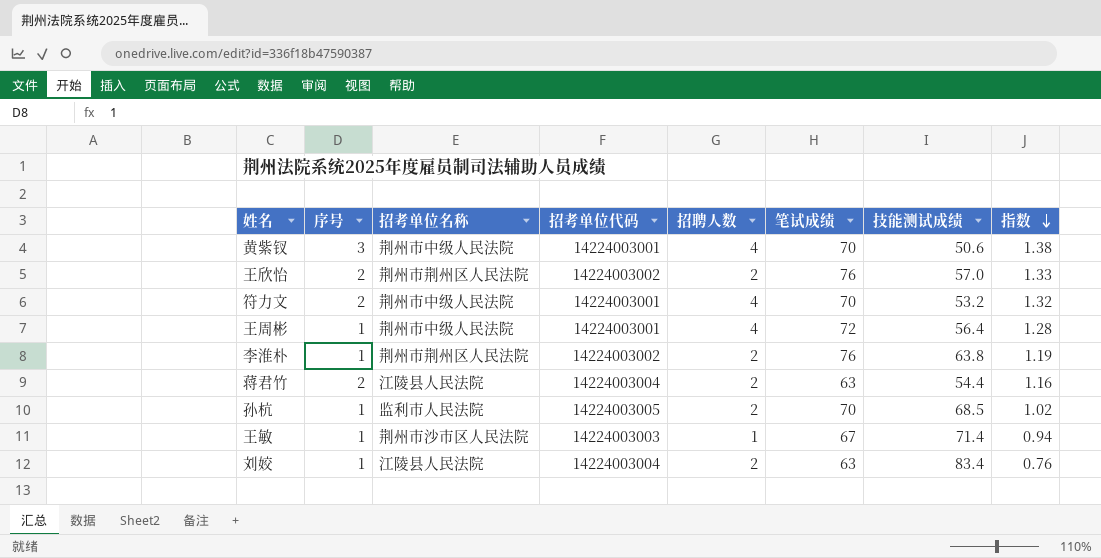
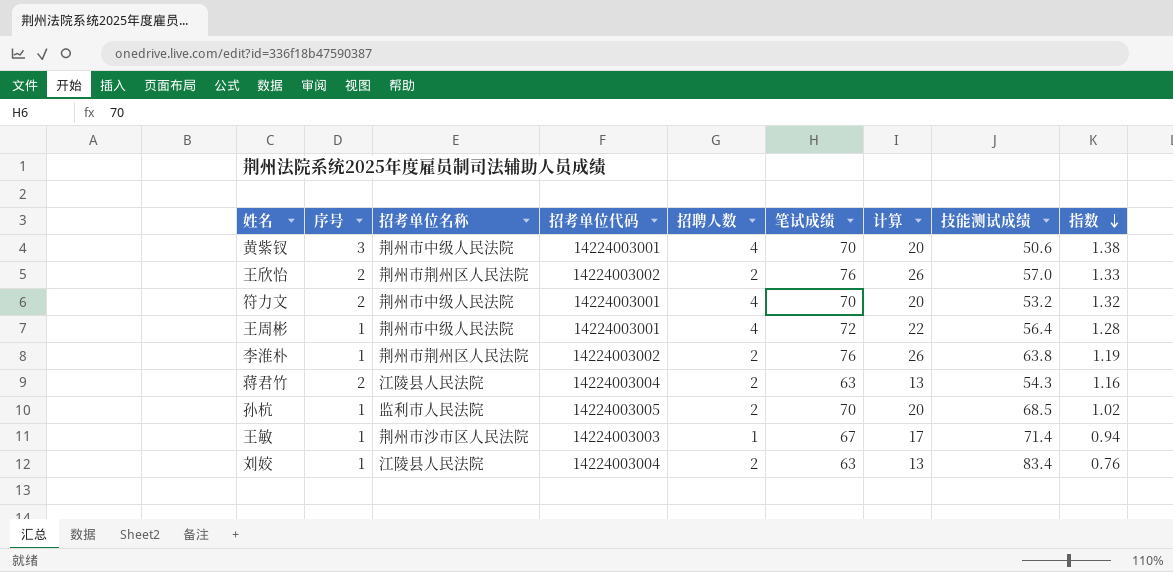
column 计算 | formula: none -> [笔试成绩] - 50
蒋君竹 | 技能测试成绩: 54.4 -> 54.3

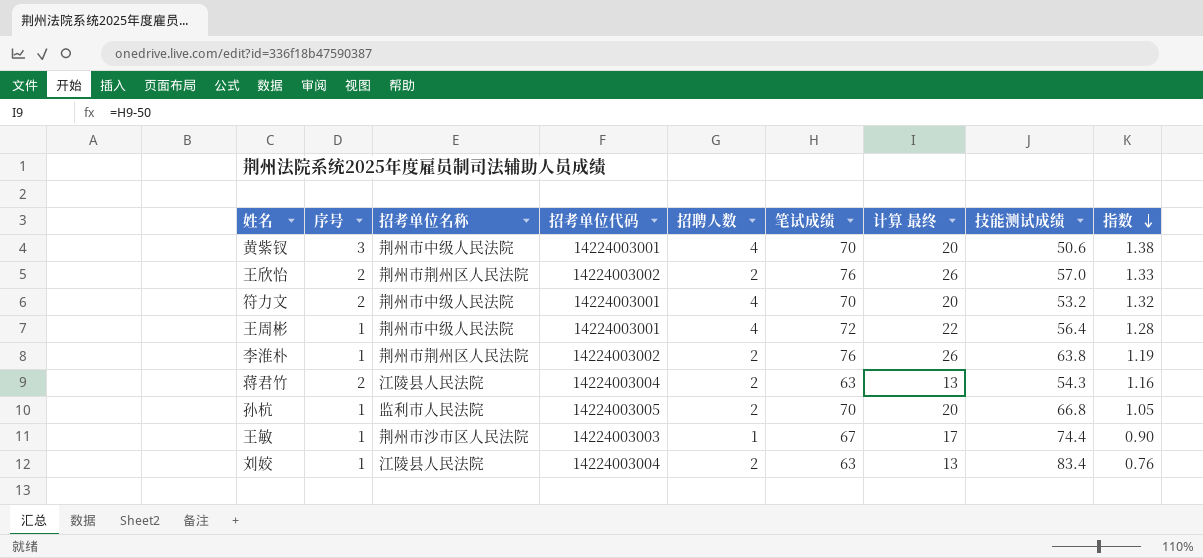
column name: 计算 -> 计算 最终
孙杭 | 技能测试成绩: 68.5 -> 66.8
孙杭 | 指数: 1.02 -> 1.05
王敏 | 技能测试成绩: 71.4 -> 74.4
王敏 | 指数: 0.94 -> 0.90

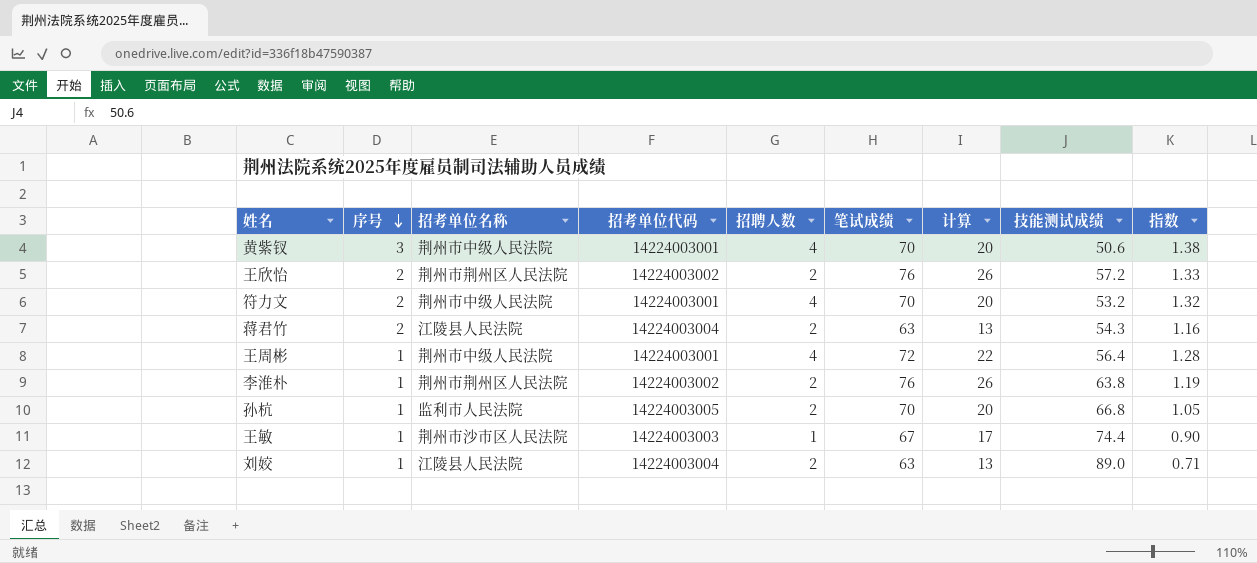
row order: 指数 descending -> 序号 descending
column name: 计算 最终 -> 计算
王欣怡 | 技能测试成绩: 57.0 -> 57.2
刘姣 | 技能测试成绩: 83.4 -> 89.0
刘姣 | 指数: 0.76 -> 0.71

